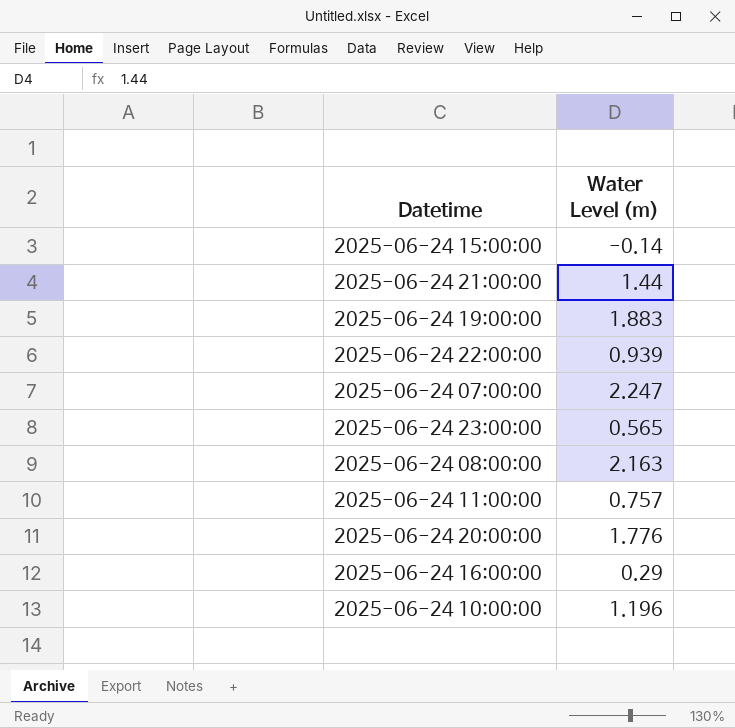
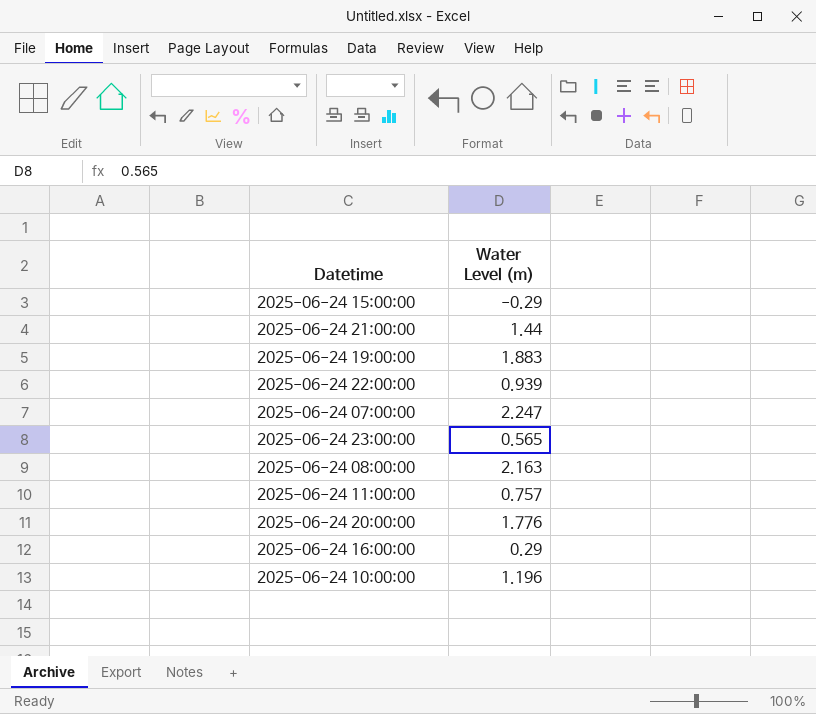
2025-06-24 15:00:00 | Water Level (m): -0.14 -> -0.29

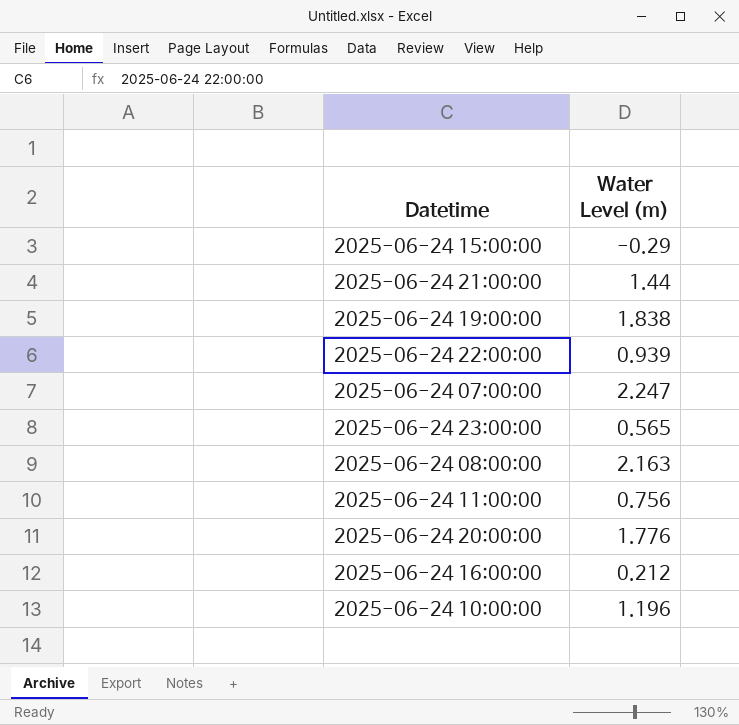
2025-06-24 19:00:00 | Water Level (m): 1.883 -> 1.838
2025-06-24 11:00:00 | Water Level (m): 0.757 -> 0.756
2025-06-24 16:00:00 | Water Level (m): 0.29 -> 0.212

